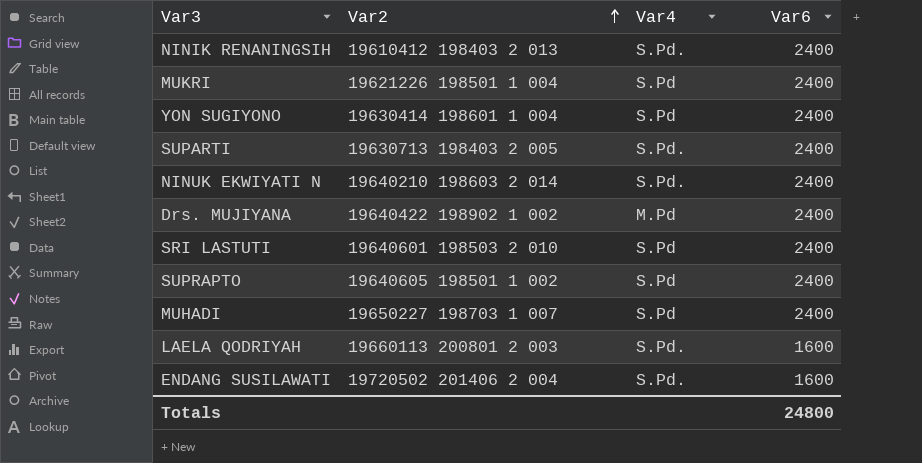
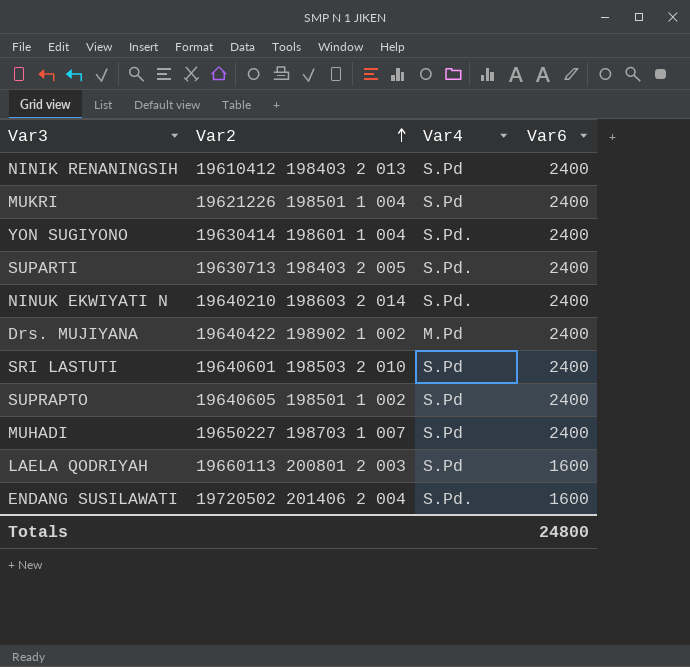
NINIK RENANINGSIH | Var4: S.Pd. -> S.Pd
YON SUGIYONO | Var4: S.Pd -> S.Pd.
LAELA QODRIYAH | Var4: S.Pd. -> S.Pd

